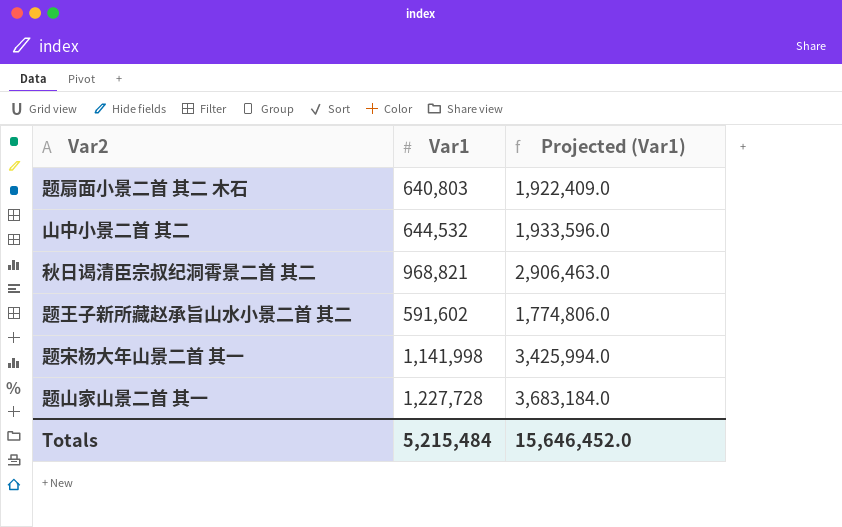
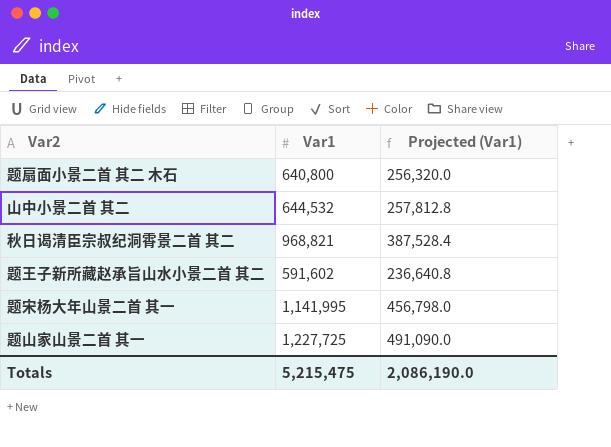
column Projected (Var1) | formula: [Var1] * 3 -> [Var1] * 0.4
题扇面小景二首 其二 木石 | Var1: 640,803 -> 640,800
题宋杨大年山景二首 其一 | Var1: 1,141,998 -> 1,141,995
题山家山景二首 其一 | Var1: 1,227,728 -> 1,227,725
Totals | Var1: 5,215,484 -> 5,215,475
Totals | Projected (Var1): 15,646,452.0 -> 2,086,190.0

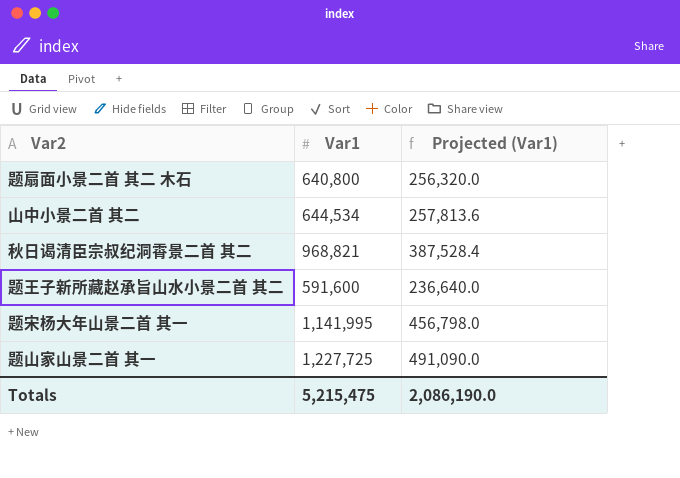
山中小景二首 其二 | Var1: 644,532 -> 644,534
山中小景二首 其二 | Projected (Var1): 257,812.8 -> 257,813.6
题王子新所藏赵承旨山水小景二首 其二 | Var1: 591,602 -> 591,600
题王子新所藏赵承旨山水小景二首 其二 | Projected (Var1): 236,640.8 -> 236,640.0

